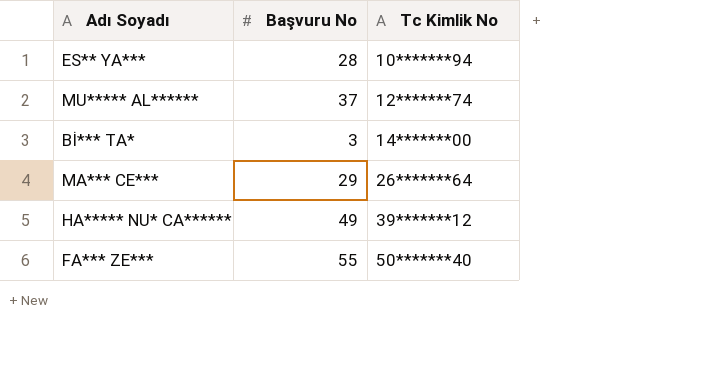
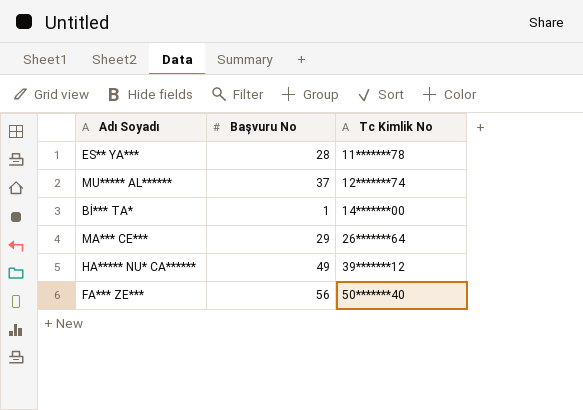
ES** YA*** | Tc Kimlik No: 10*******94 -> 11*******78
Bİ*** TA* | Başvuru No: 3 -> 1
FA*** ZE*** | Başvuru No: 55 -> 56

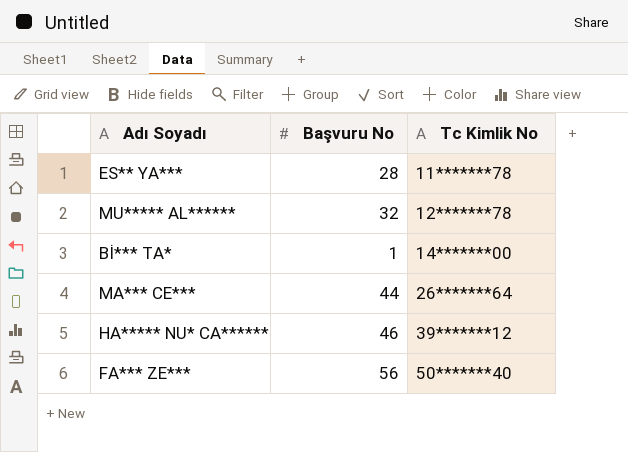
MU***** AL****** | Başvuru No: 37 -> 32
MU***** AL****** | Tc Kimlik No: 12*******74 -> 12*******78
MA*** CE*** | Başvuru No: 29 -> 44
HA***** NU* CA****** | Başvuru No: 49 -> 46

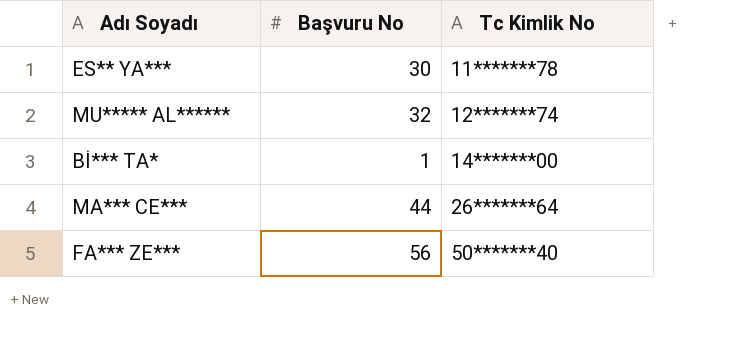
row HA***** NU* CA******: 46 | 39*******12 -> none
ES** YA*** | Başvuru No: 28 -> 30
MU***** AL****** | Tc Kimlik No: 12*******78 -> 12*******74

